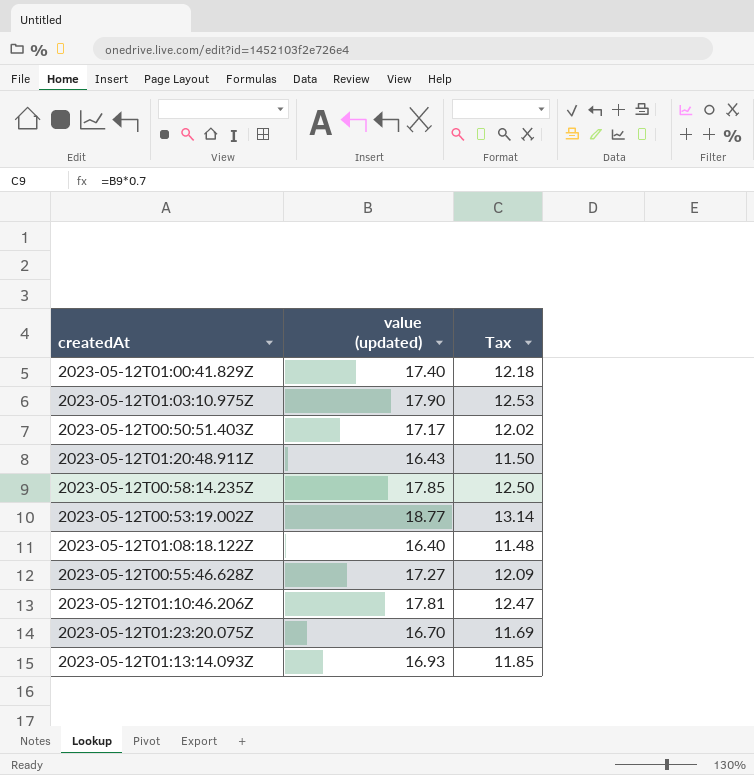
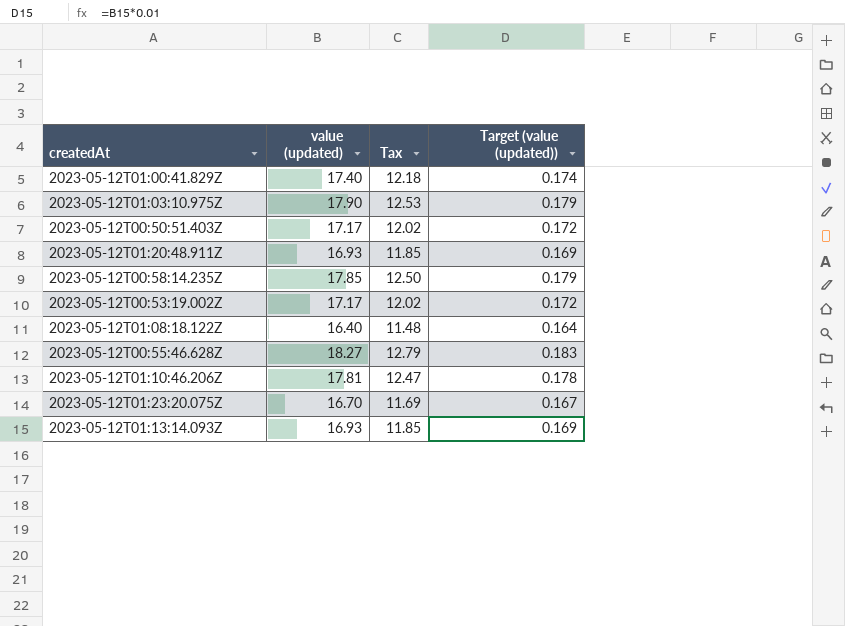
column Target (value (updated)) | formula: none -> [value (updated)] * 0.01
2023-05-12T01:20:48.911Z | value (updated): 16.43 -> 16.93
2023-05-12T01:20:48.911Z | Tax: 11.50 -> 11.85
2023-05-12T00:53:19.002Z | value (updated): 18.77 -> 17.17
2023-05-12T00:53:19.002Z | Tax: 13.14 -> 12.02
2023-05-12T00:55:46.628Z | value (updated): 17.27 -> 18.27
2023-05-12T00:55:46.628Z | Tax: 12.09 -> 12.79

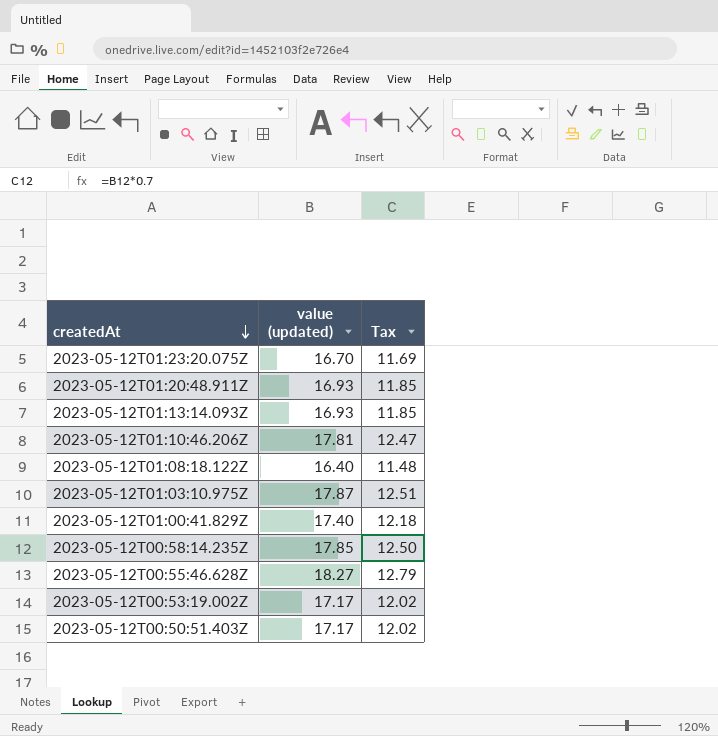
row order: none -> createdAt descending
column Target (value (updated)) | formula: [value (updated)] * 0.01 -> none
2023-05-12T01:03:10.975Z | value (updated): 17.90 -> 17.87
2023-05-12T01:03:10.975Z | Tax: 12.53 -> 12.51

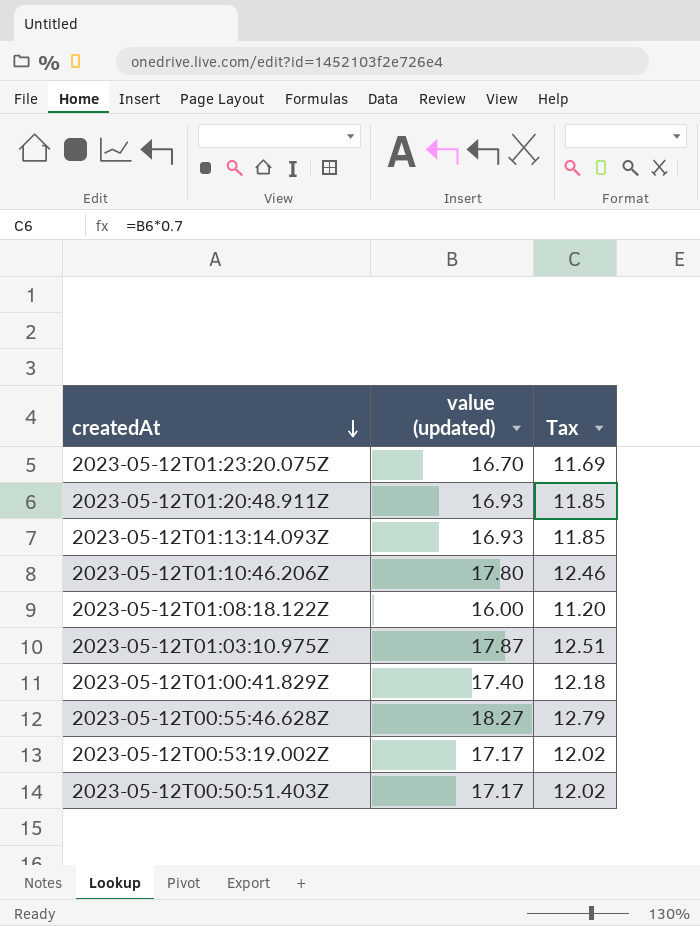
row 2023-05-12T00:58:14.235Z: 17.85 | 12.50 -> none
2023-05-12T01:10:46.206Z | value (updated): 17.81 -> 17.80
2023-05-12T01:10:46.206Z | Tax: 12.47 -> 12.46
2023-05-12T01:08:18.122Z | value (updated): 16.40 -> 16.00
2023-05-12T01:08:18.122Z | Tax: 11.48 -> 11.20

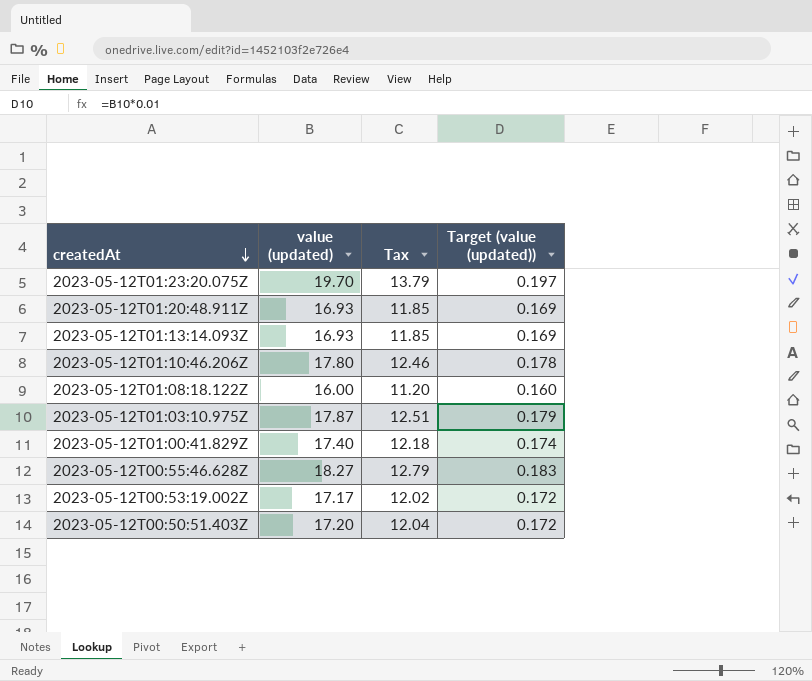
column Target (value (updated)) | formula: none -> [value (updated)] * 0.01
2023-05-12T01:23:20.075Z | value (updated): 16.70 -> 19.70
2023-05-12T01:23:20.075Z | Tax: 11.69 -> 13.79
2023-05-12T00:50:51.403Z | value (updated): 17.17 -> 17.20
2023-05-12T00:50:51.403Z | Tax: 12.02 -> 12.04

